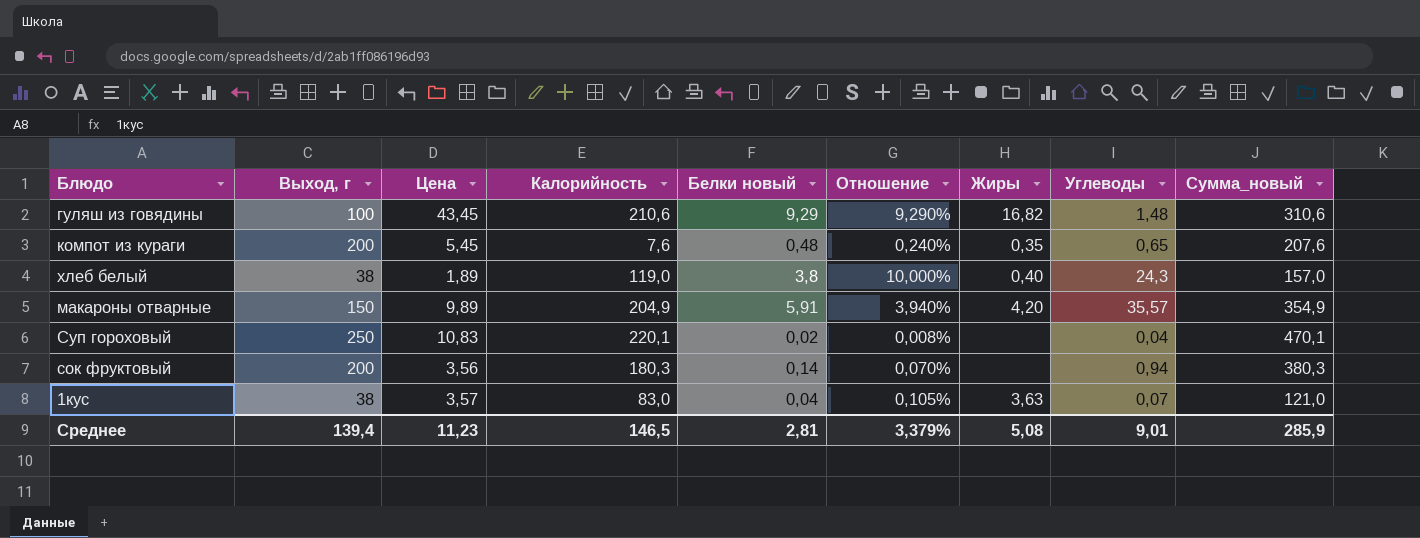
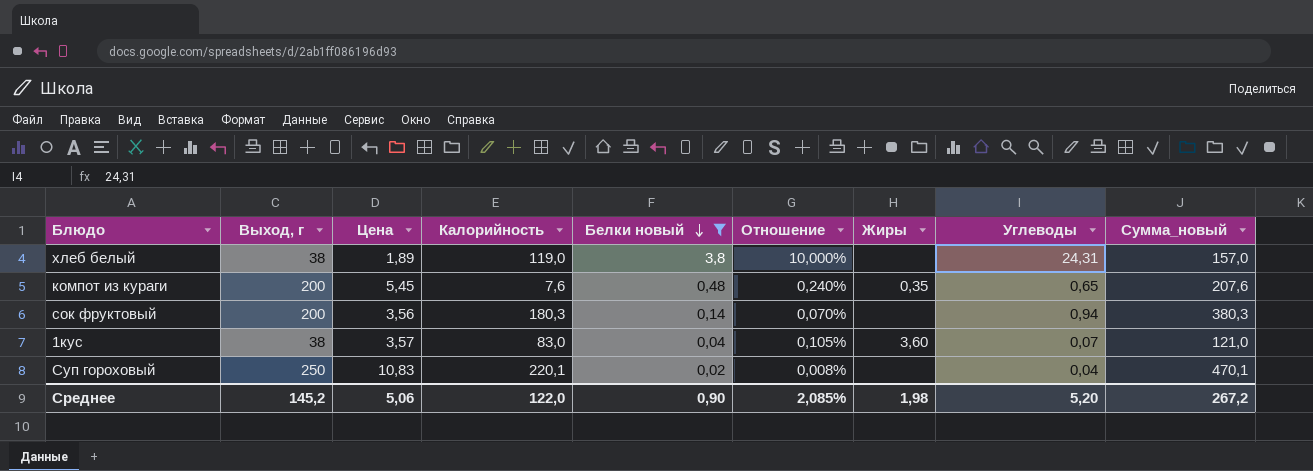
filter: none -> Белки новый <= 3,8
row order: none -> Белки новый descending
хлеб белый | Жиры: 0,40 -> none
хлеб белый | Углеводы: 24,3 -> 24,31
1кус | Жиры: 3,63 -> 3,60
Среднее | Выход, г: 139,4 -> 145,2
Среднее | Цена: 11,23 -> 5,06
Среднее | Калорийность: 146,5 -> 122,0
Среднее | Белки новый: 2,81 -> 0,90
Среднее | Отношение: 3,379% -> 2,085%
Среднее | Жиры: 5,08 -> 1,98
Среднее | Углеводы: 9,01 -> 5,20
Среднее | Сумма_новый: 285,9 -> 267,2

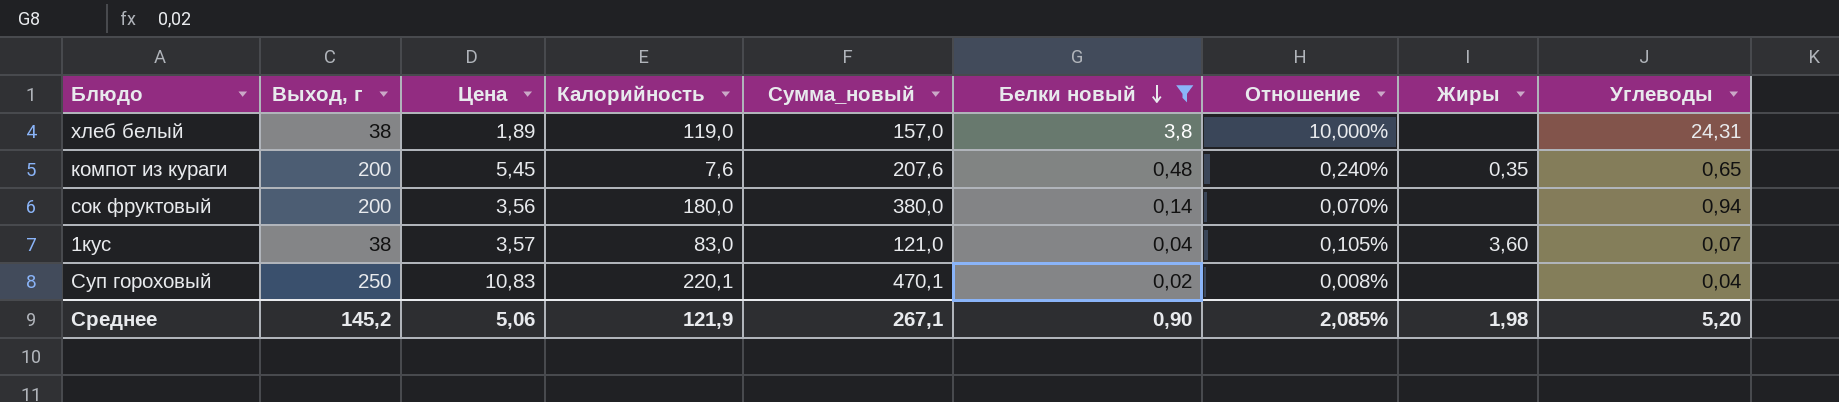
column Сумма_новый | position: 9 -> 5
сок фруктовый | Калорийность: 180,3 -> 180,0
сок фруктовый | Сумма_новый: 380,3 -> 380,0
Среднее | Калорийность: 122,0 -> 121,9
Среднее | Сумма_новый: 267,2 -> 267,1

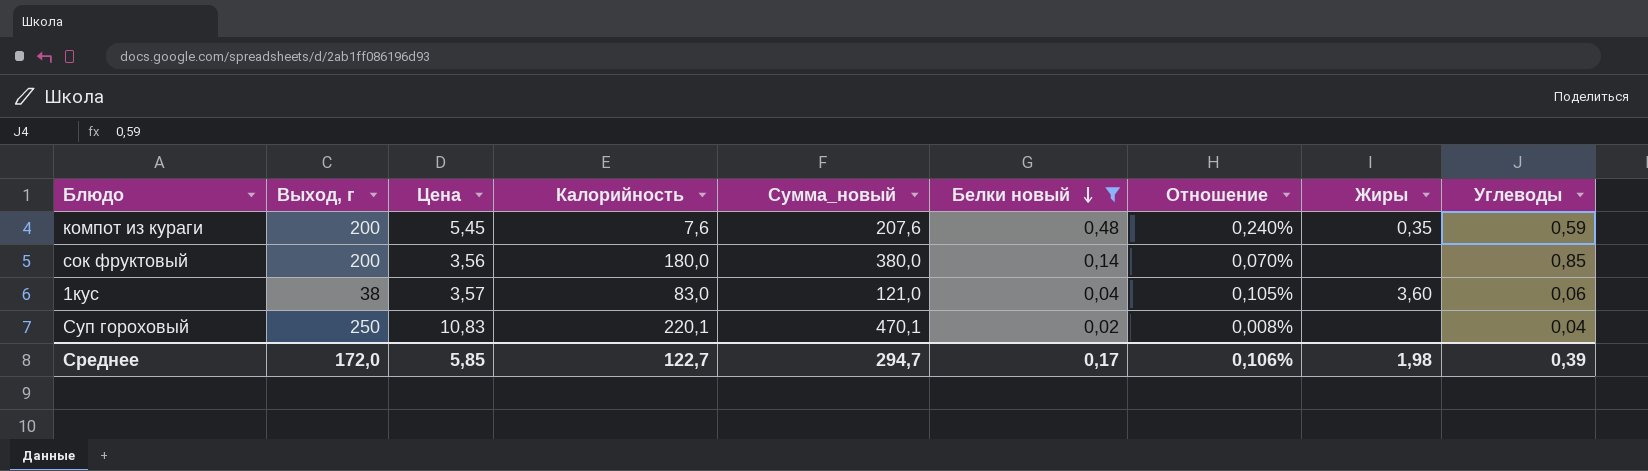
row хлеб белый: 38 | 1,89 | 119,0 | 157,0 | 3,8 | 10,000% | none | 24,31 -> none
компот из кураги | Углеводы: 0,65 -> 0,59
сок фруктовый | Углеводы: 0,94 -> 0,85
1кус | Углеводы: 0,07 -> 0,06
Среднее | Выход, г: 145,2 -> 172,0
Среднее | Цена: 5,06 -> 5,85
Среднее | Калорийность: 121,9 -> 122,7
Среднее | Сумма_новый: 267,1 -> 294,7
Среднее | Белки новый: 0,90 -> 0,17
Среднее | Отношение: 2,085% -> 0,106%
Среднее | Углеводы: 5,20 -> 0,39

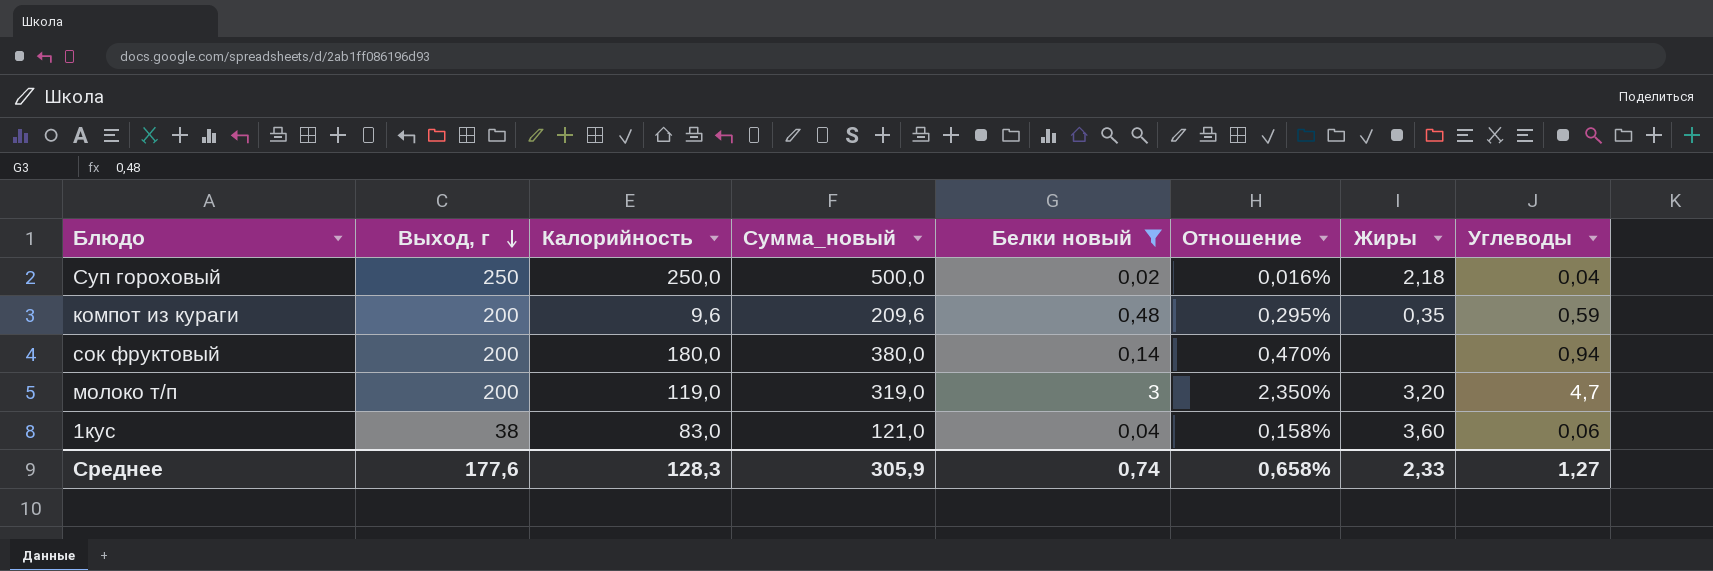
row order: Белки новый descending -> Выход, г descending
column Цена | position: 3 -> none
column Отношение | formula: [Белки новый] / [Выход, г] -> [Углеводы] / [Выход, г]
Суп гороховый | Калорийность: 220,1 -> 250,0
Суп гороховый | Сумма_новый: 470,1 -> 500,0
Суп гороховый | Жиры: none -> 2,18
компот из кураги | Калорийность: 7,6 -> 9,6
компот из кураги | Сумма_новый: 207,6 -> 209,6
сок фруктовый | Углеводы: 0,85 -> 0,94
row молоко т/п: none -> 200 | 119,0 | 319,0 | 3 | 2,350% | 3,20 | 4,7
Среднее | Выход, г: 172,0 -> 177,6
Среднее | Калорийность: 122,7 -> 128,3
Среднее | Сумма_новый: 294,7 -> 305,9
Среднее | Белки новый: 0,17 -> 0,74
Среднее | Отношение: 0,106% -> 0,658%
Среднее | Жиры: 1,98 -> 2,33
Среднее | Углеводы: 0,39 -> 1,27

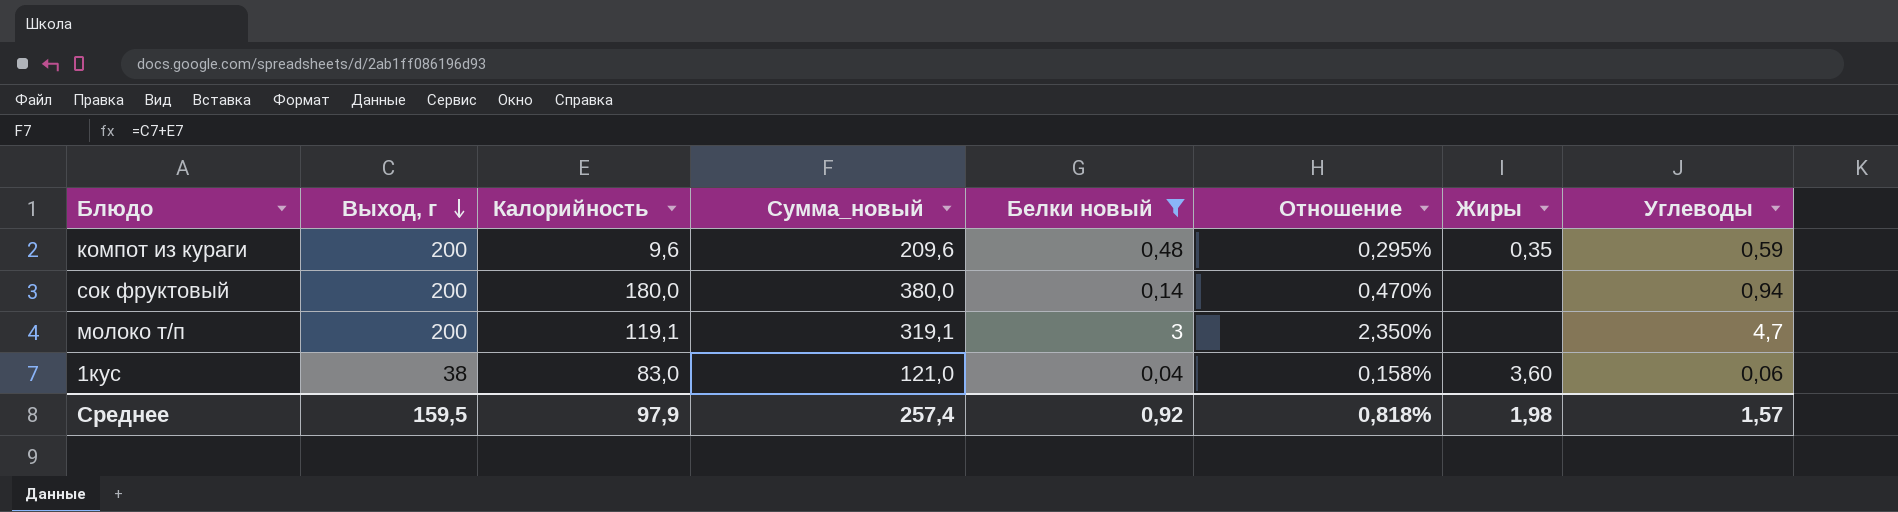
row Суп гороховый: 250 | 250,0 | 500,0 | 0,02 | 0,016% | 2,18 | 0,04 -> none
молоко т/п | Калорийность: 119,0 -> 119,1
молоко т/п | Сумма_новый: 319,0 -> 319,1
молоко т/п | Жиры: 3,20 -> none
Среднее | Выход, г: 177,6 -> 159,5
Среднее | Калорийность: 128,3 -> 97,9
Среднее | Сумма_новый: 305,9 -> 257,4
Среднее | Белки новый: 0,74 -> 0,92
Среднее | Отношение: 0,658% -> 0,818%
Среднее | Жиры: 2,33 -> 1,98
Среднее | Углеводы: 1,27 -> 1,57

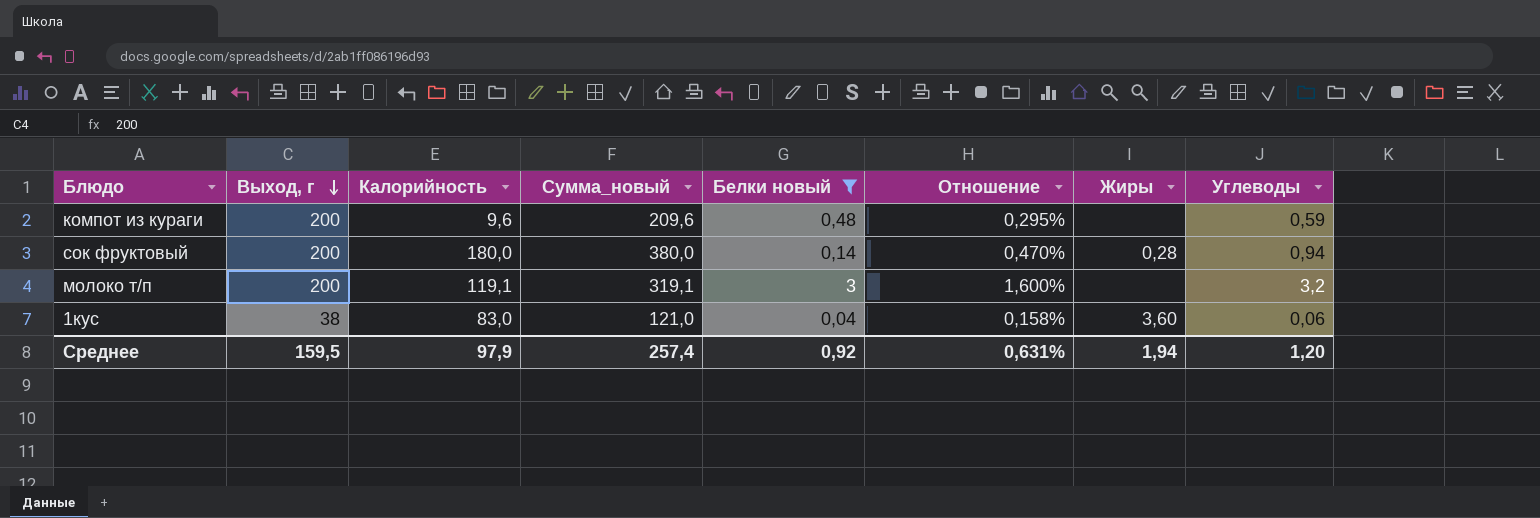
компот из кураги | Жиры: 0,35 -> none
сок фруктовый | Жиры: none -> 0,28
молоко т/п | Отношение: 2,350% -> 1,600%
молоко т/п | Углеводы: 4,7 -> 3,2
Среднее | Отношение: 0,818% -> 0,631%
Среднее | Жиры: 1,98 -> 1,94
Среднее | Углеводы: 1,57 -> 1,20

